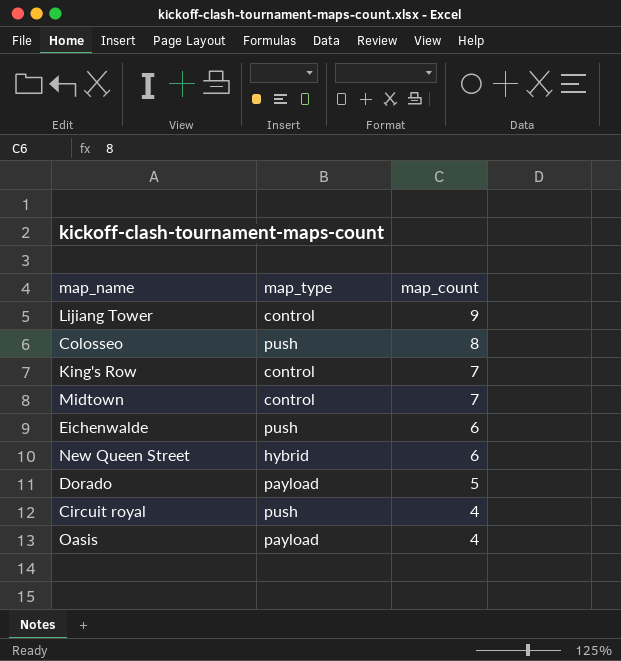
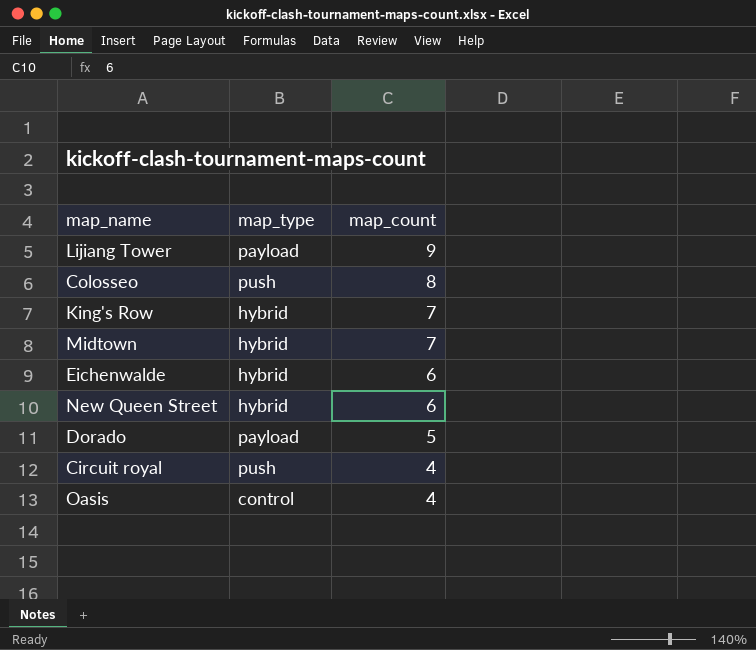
Lijiang Tower | map_type: control -> payload
King's Row | map_type: control -> hybrid
Midtown | map_type: control -> hybrid
Eichenwalde | map_type: push -> hybrid
Oasis | map_type: payload -> control

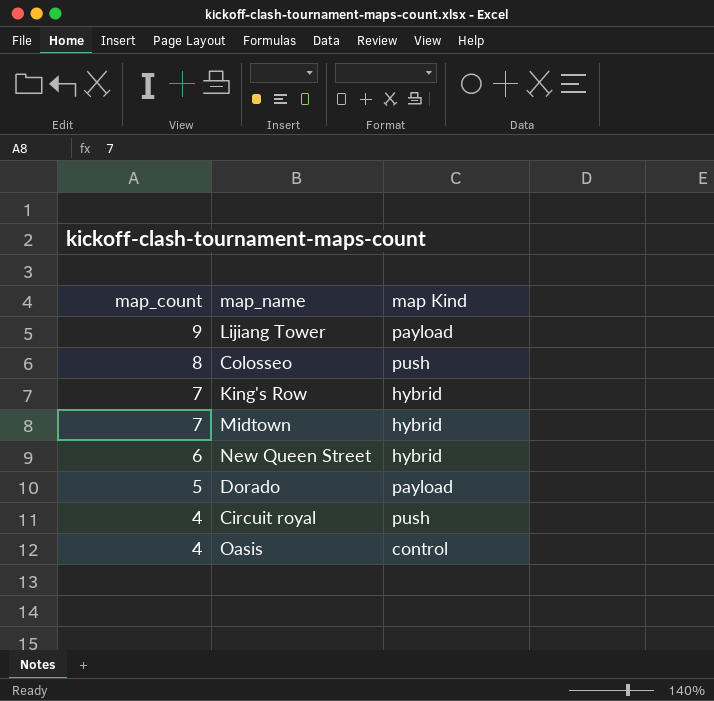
column map_count | position: 3 -> 1
column name: map_type -> map Kind
row Eichenwalde: hybrid | 6 -> none

